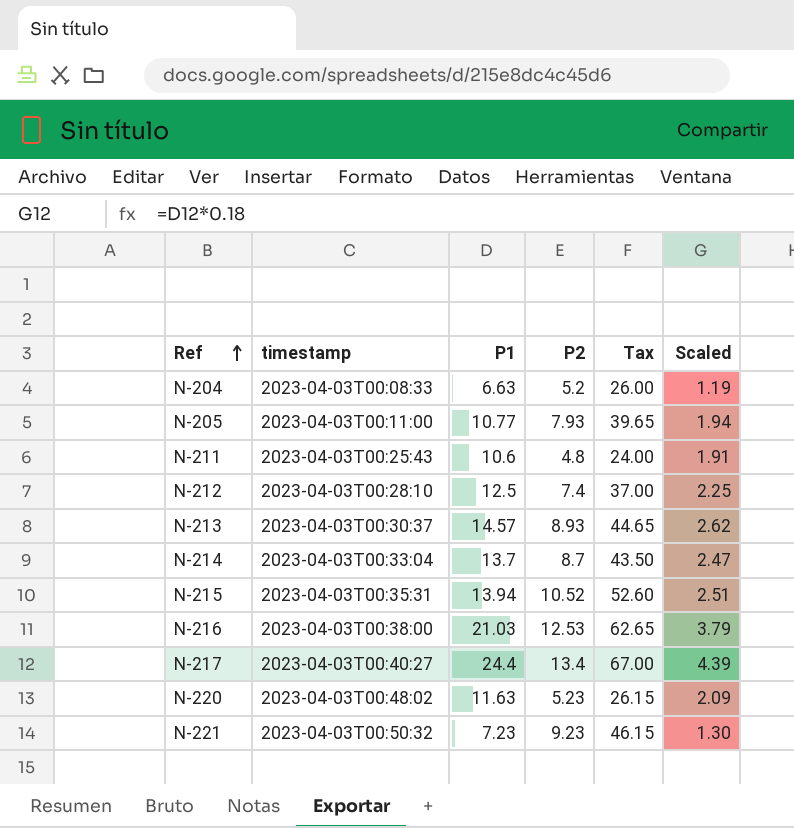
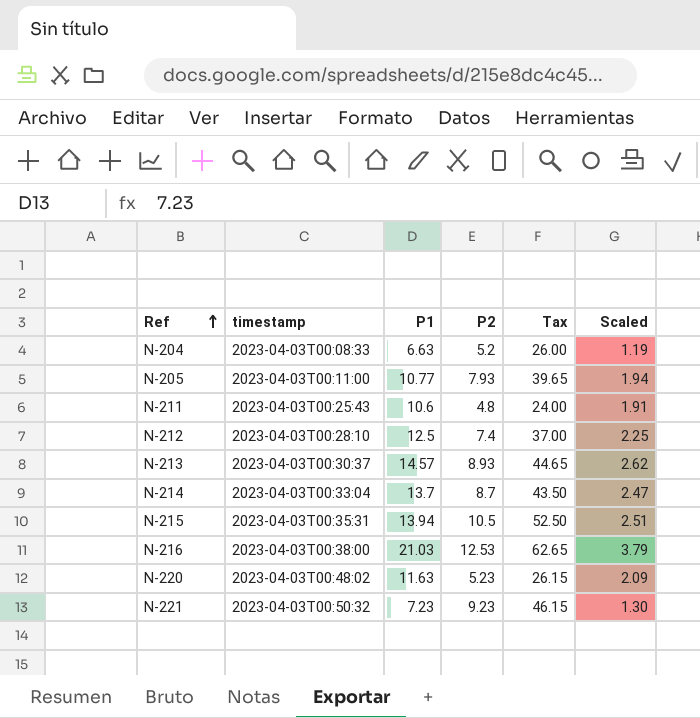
row N-217: 2023-04-03T00:40:27 | 24.4 | 13.4 | 67.00 | 4.39 -> none
N-215 | P2: 10.52 -> 10.5
N-215 | Tax: 52.60 -> 52.50

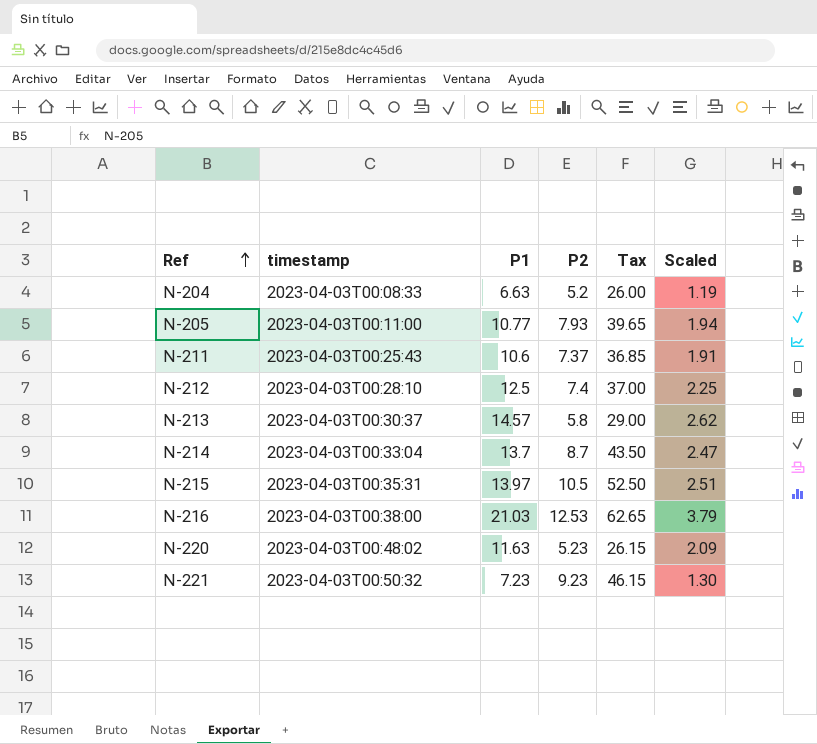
N-211 | P2: 4.8 -> 7.37
N-211 | Tax: 24.00 -> 36.85
N-213 | P2: 8.93 -> 5.8
N-213 | Tax: 44.65 -> 29.00
N-215 | P1: 13.94 -> 13.97

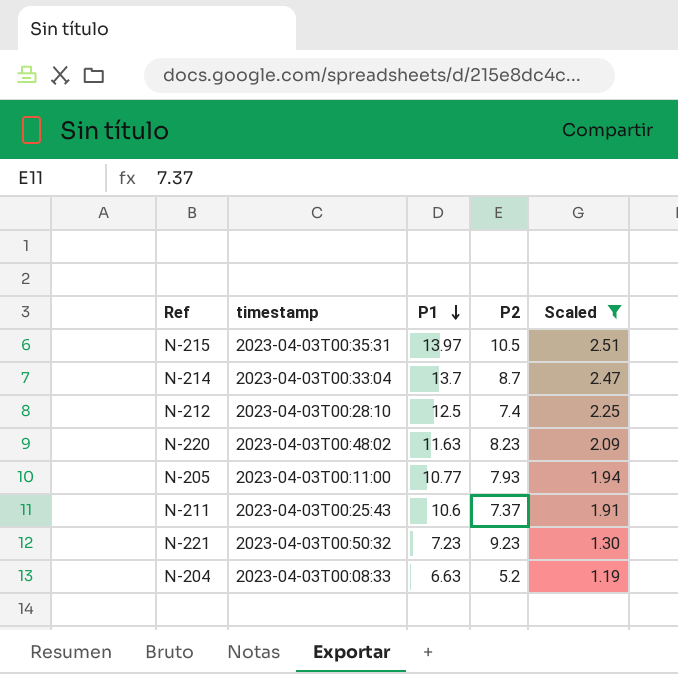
filter: none -> Scaled <= 2.51
row order: Ref ascending -> P1 descending
column Tax | formula: [P2] * 5 -> none
N-220 | P2: 5.23 -> 8.23

